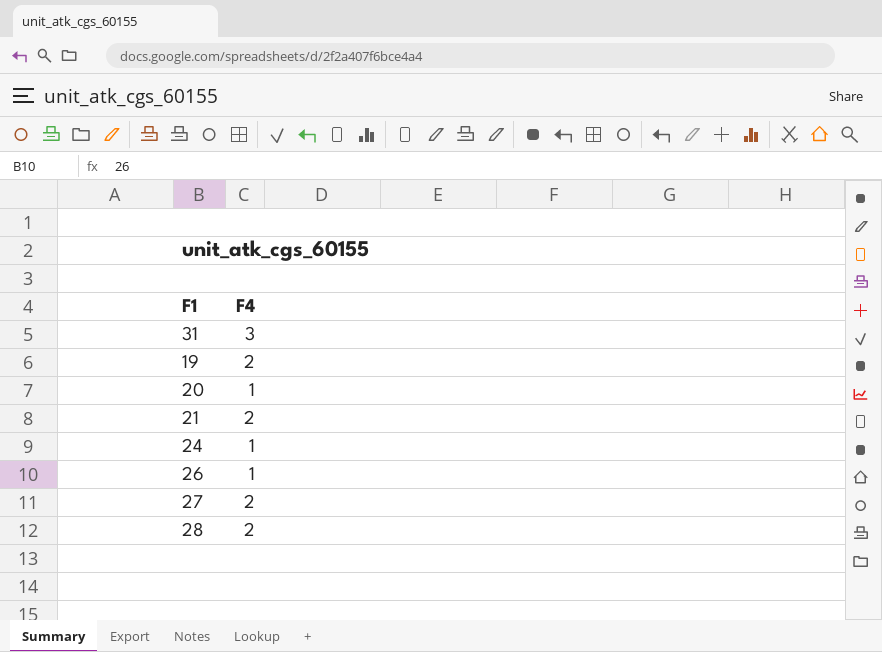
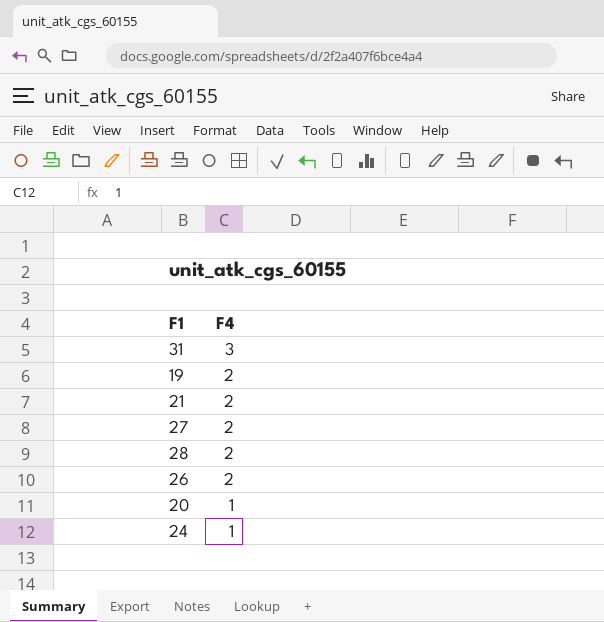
row order: none -> F4 descending
26 | F4: 1 -> 2

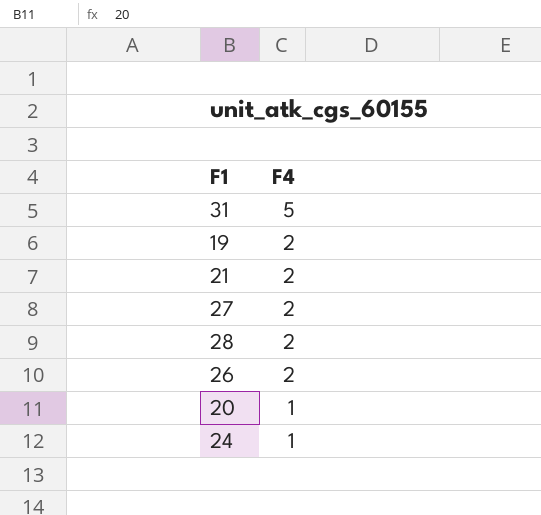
31 | F4: 3 -> 5

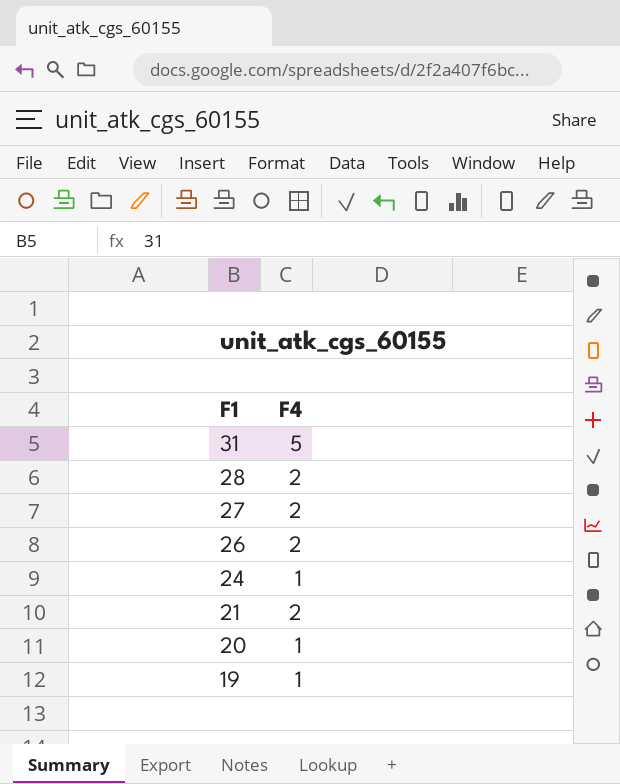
row order: F4 descending -> F1 descending
19 | F4: 2 -> 1

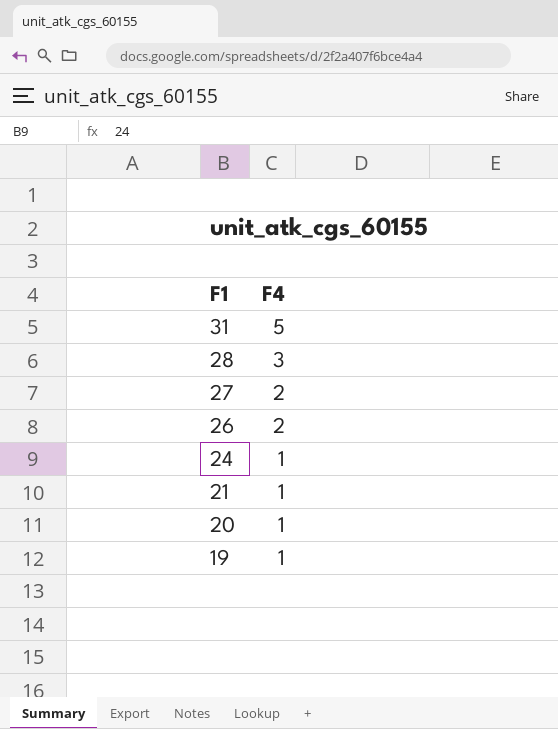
28 | F4: 2 -> 3
21 | F4: 2 -> 1

